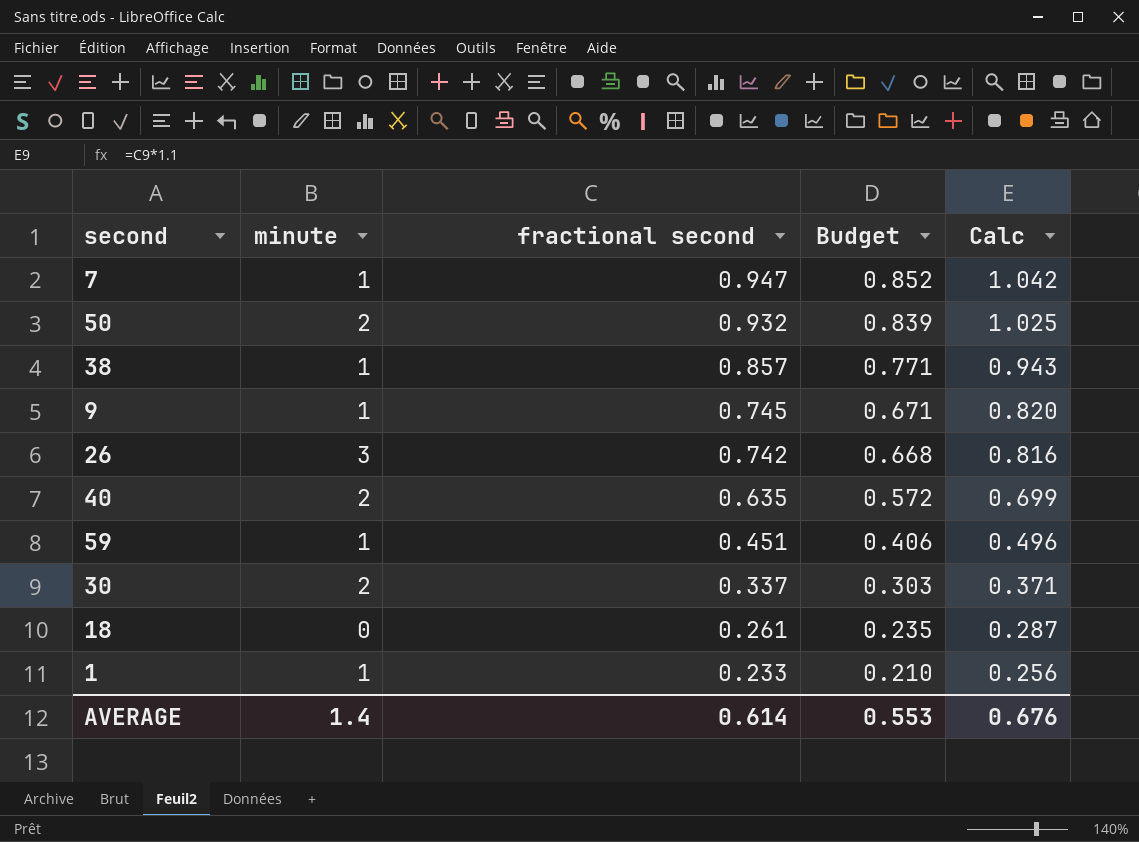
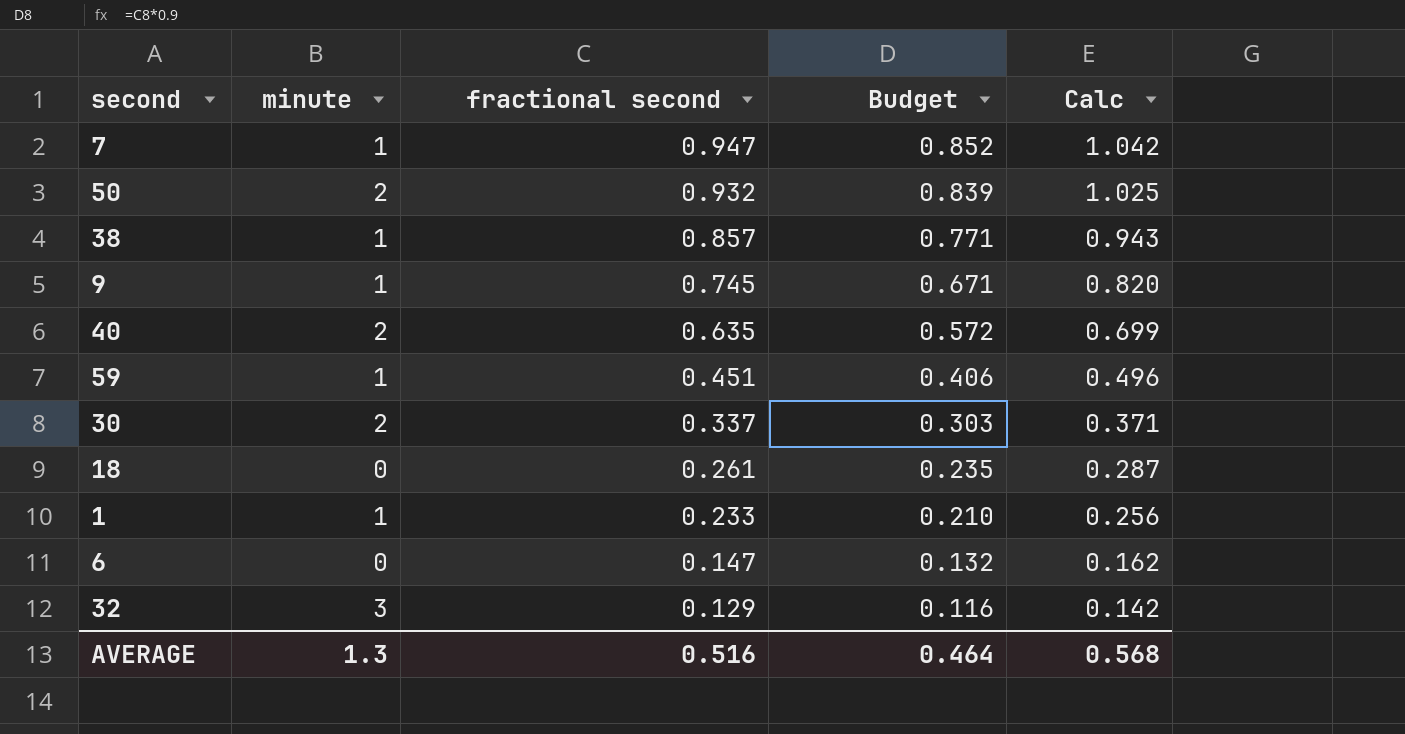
row 26: 3 | 0.742 | 0.668 | 0.816 -> none
row 6: none -> 0 | 0.147 | 0.132 | 0.162
row 32: none -> 3 | 0.129 | 0.116 | 0.142
AVERAGE | minute: 1.4 -> 1.3
AVERAGE | fractional second: 0.614 -> 0.516
AVERAGE | Budget: 0.553 -> 0.464
AVERAGE | Calc: 0.676 -> 0.568

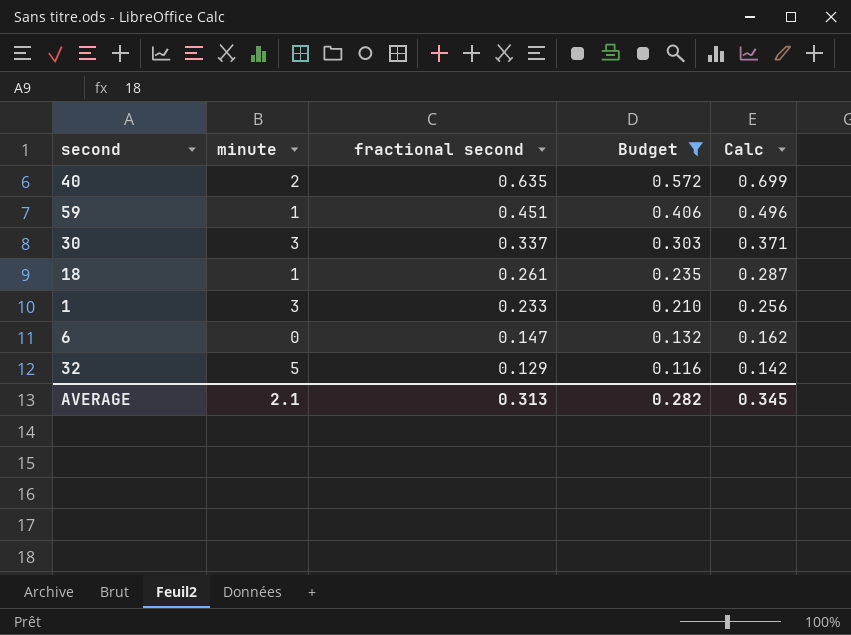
filter: none -> Budget <= 0.572
30 | minute: 2 -> 3
18 | minute: 0 -> 1
1 | minute: 1 -> 3
32 | minute: 3 -> 5
AVERAGE | minute: 1.3 -> 2.1
AVERAGE | fractional second: 0.516 -> 0.313
AVERAGE | Budget: 0.464 -> 0.282
AVERAGE | Calc: 0.568 -> 0.345

